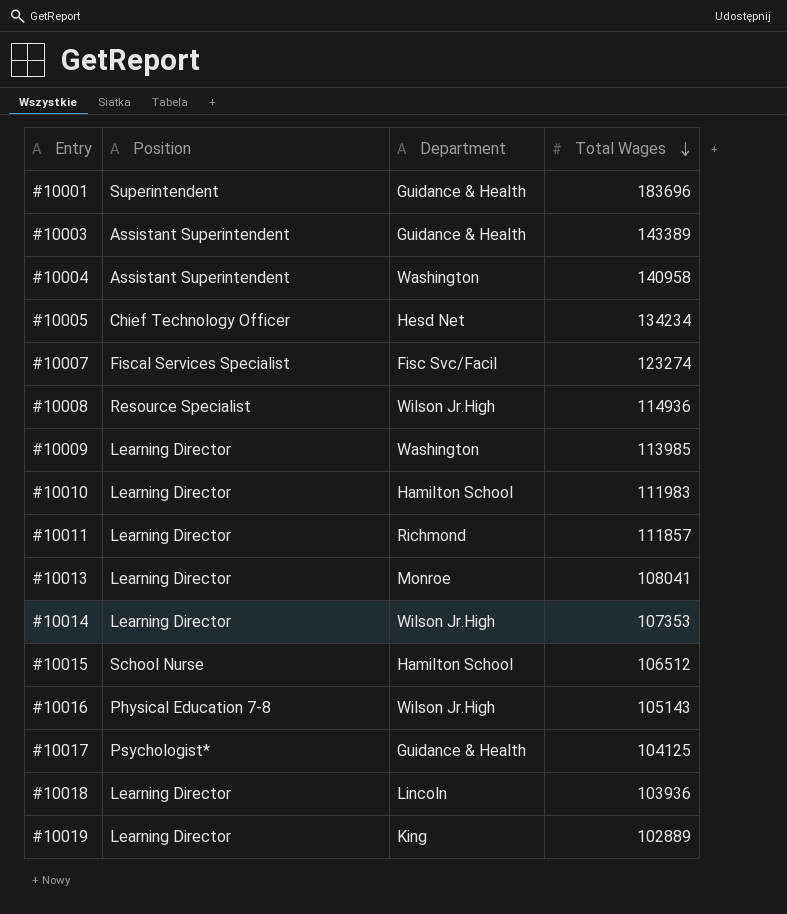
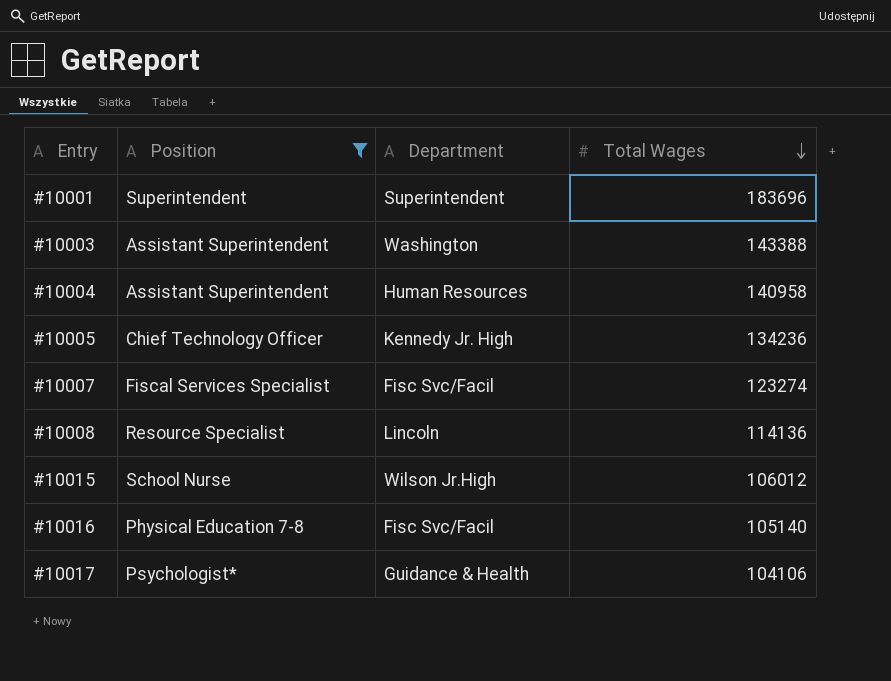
filter: none -> Position != Learning Director
#10001 | Department: Guidance & Health -> Superintendent
#10003 | Department: Guidance & Health -> Washington
#10003 | Total Wages: 143389 -> 143388
#10004 | Department: Washington -> Human Resources
#10005 | Department: Hesd Net -> Kennedy Jr. High
#10005 | Total Wages: 134234 -> 134236
#10008 | Department: Wilson Jr.High -> Lincoln
#10008 | Total Wages: 114936 -> 114136
#10015 | Department: Hamilton School -> Wilson Jr.High
#10015 | Total Wages: 106512 -> 106012
#10016 | Department: Wilson Jr.High -> Fisc Svc/Facil
#10016 | Total Wages: 105143 -> 105140
#10017 | Total Wages: 104125 -> 104106

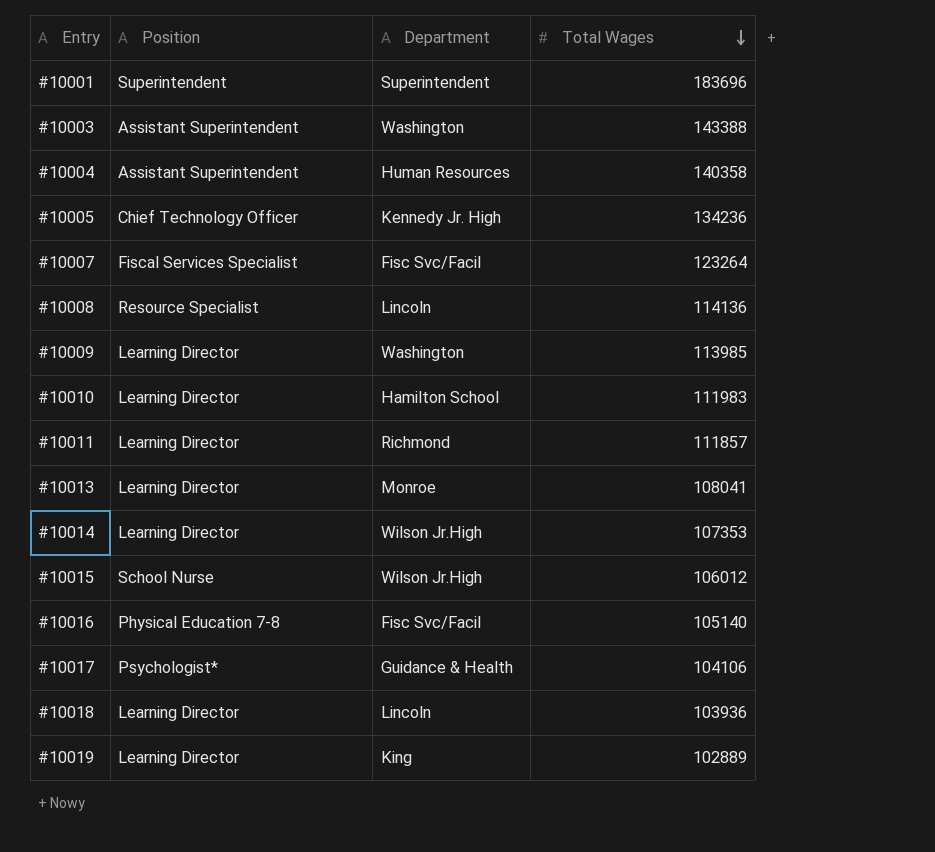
filter: Position != Learning Director -> none
#10004 | Total Wages: 140958 -> 140358
#10007 | Total Wages: 123274 -> 123264

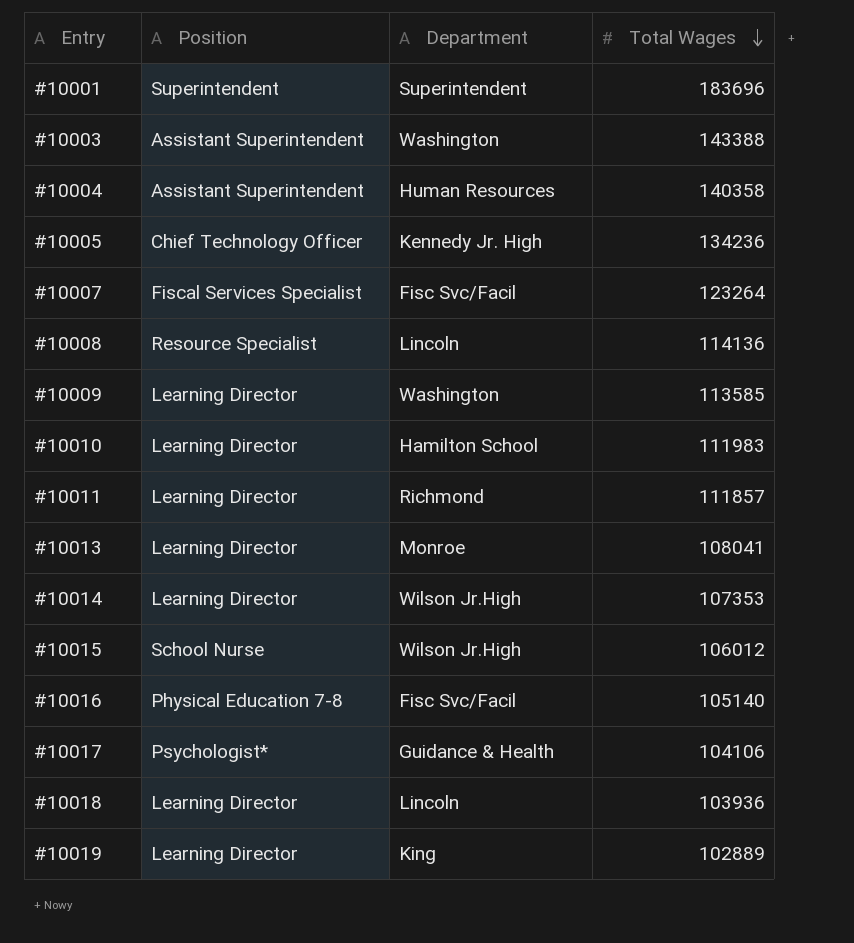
#10009 | Total Wages: 113985 -> 113585

